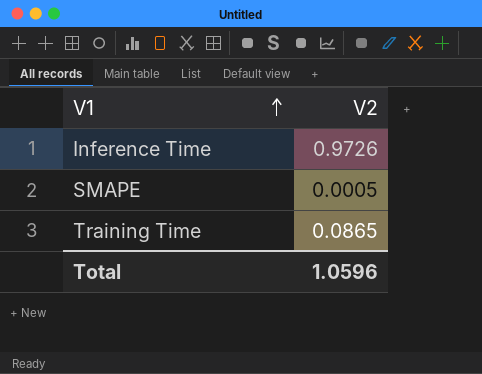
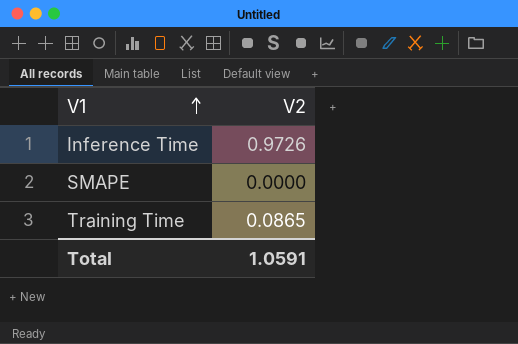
SMAPE | V2: 0.0005 -> 0.0000
Total | V2: 1.0596 -> 1.0591

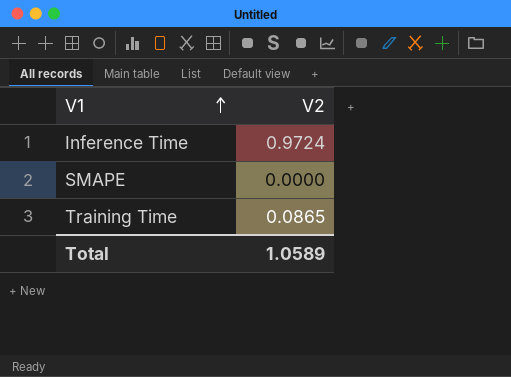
Inference Time | V2: 0.9726 -> 0.9724
Total | V2: 1.0591 -> 1.0589

